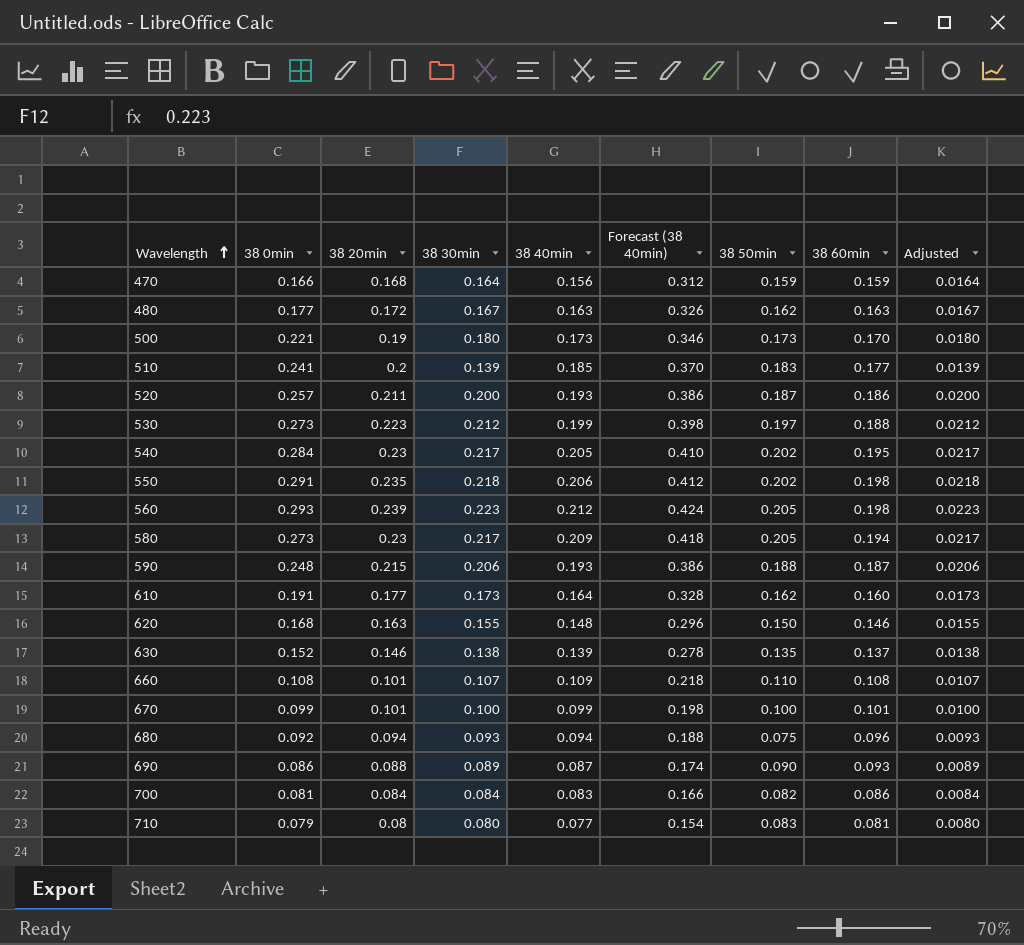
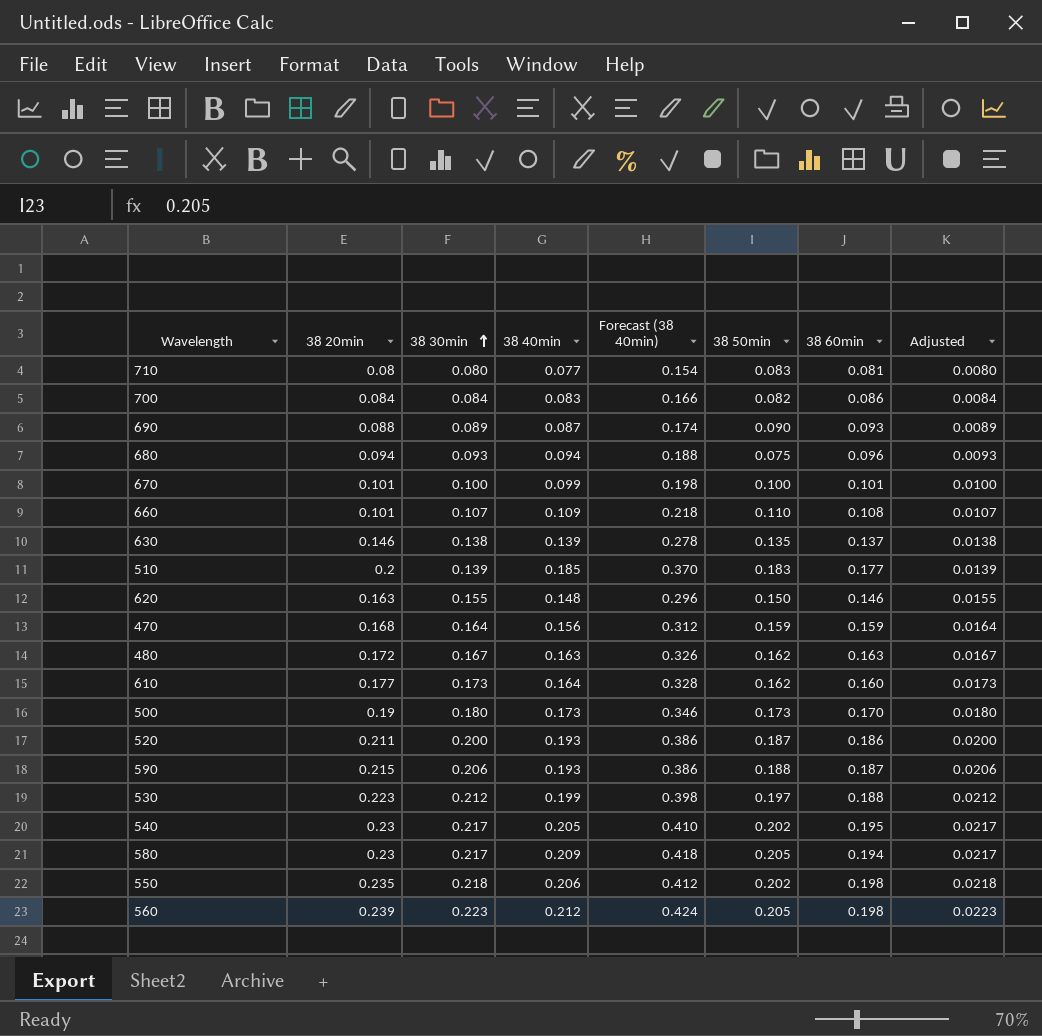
row order: Wavelength ascending -> 38 30min ascending
column 38 0min | position: 2 -> none

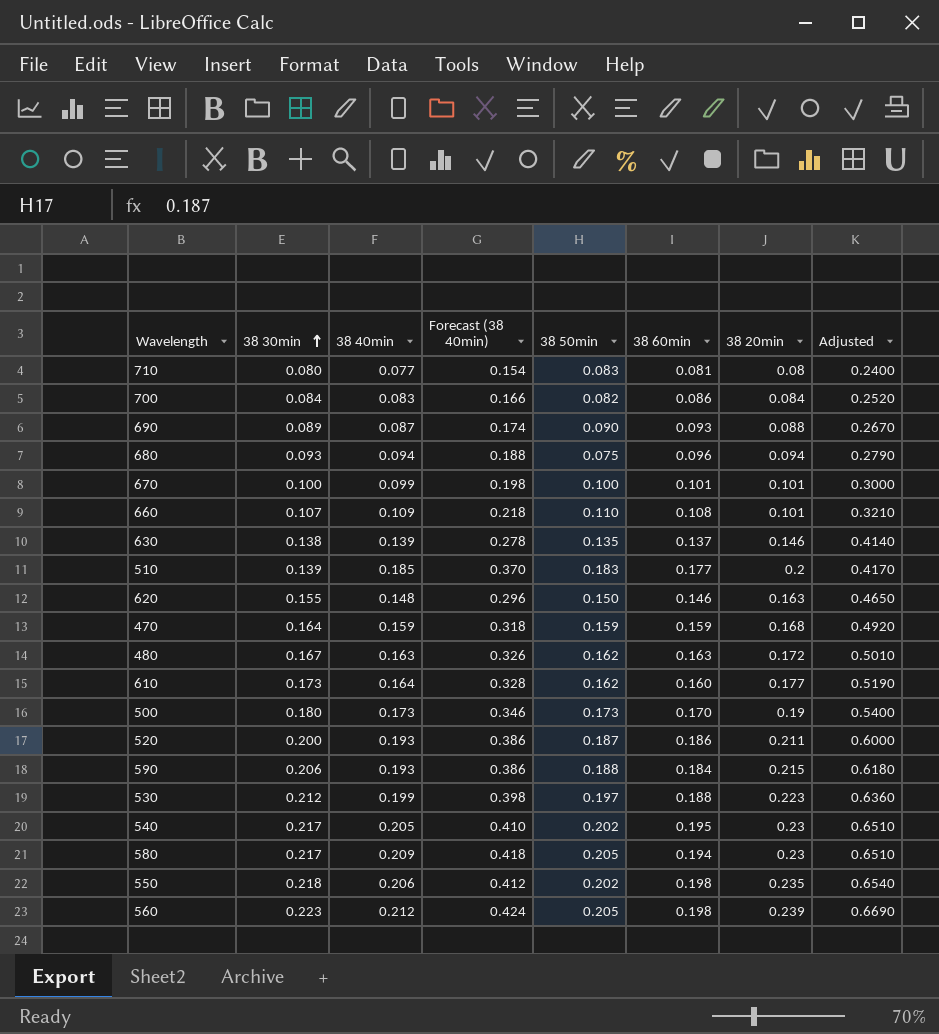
column 38 20min | position: 2 -> 7
column Adjusted | formula: [38 30min] * 0.1 -> [38 30min] * 3
470 | 38 40min: 0.156 -> 0.159
470 | Forecast (38 40min): 0.312 -> 0.318
590 | 38 60min: 0.187 -> 0.184

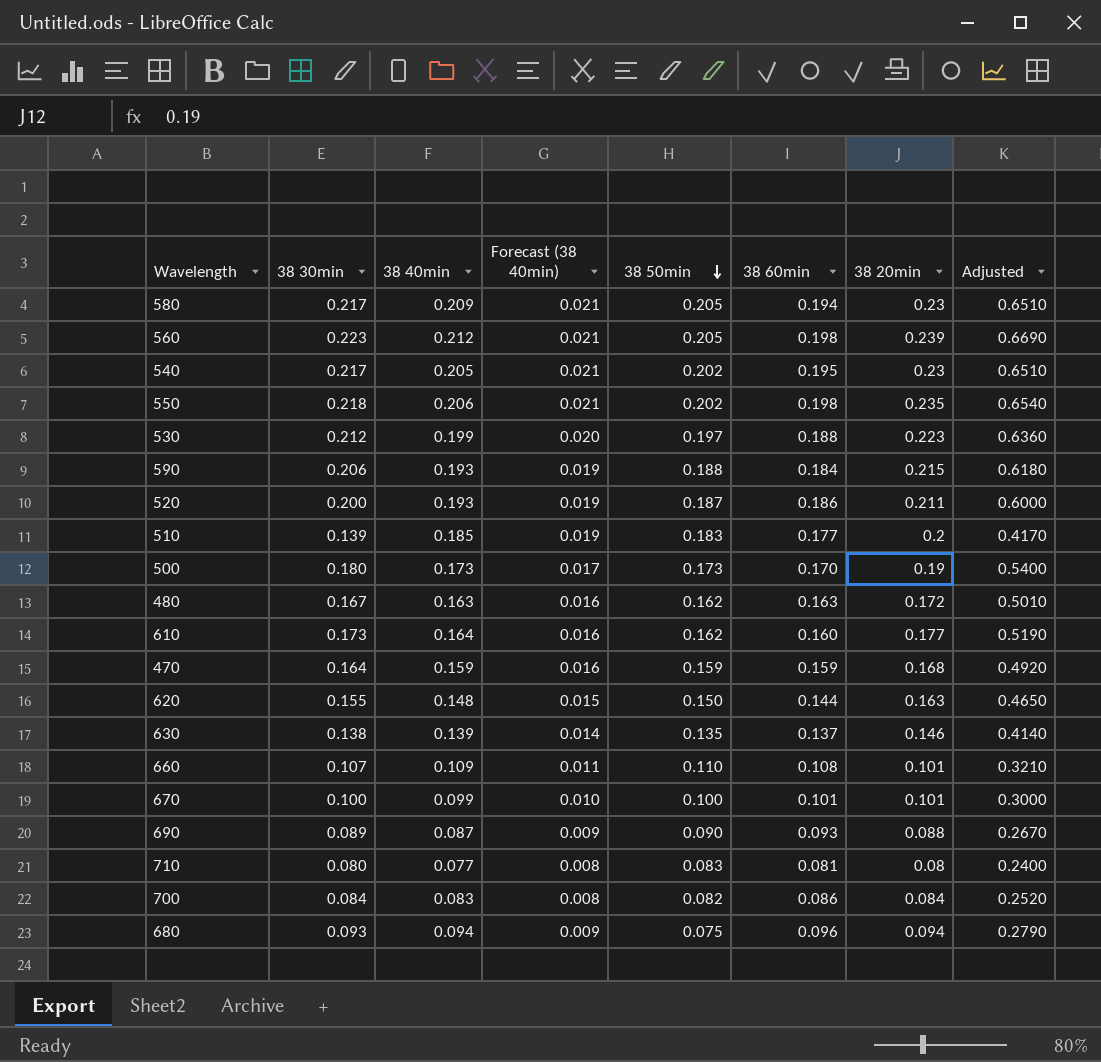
row order: 38 30min ascending -> 38 50min descending
column Forecast (38 40min) | formula: [38 40min] * 2 -> [38 40min] * 0.1
620 | 38 60min: 0.146 -> 0.144

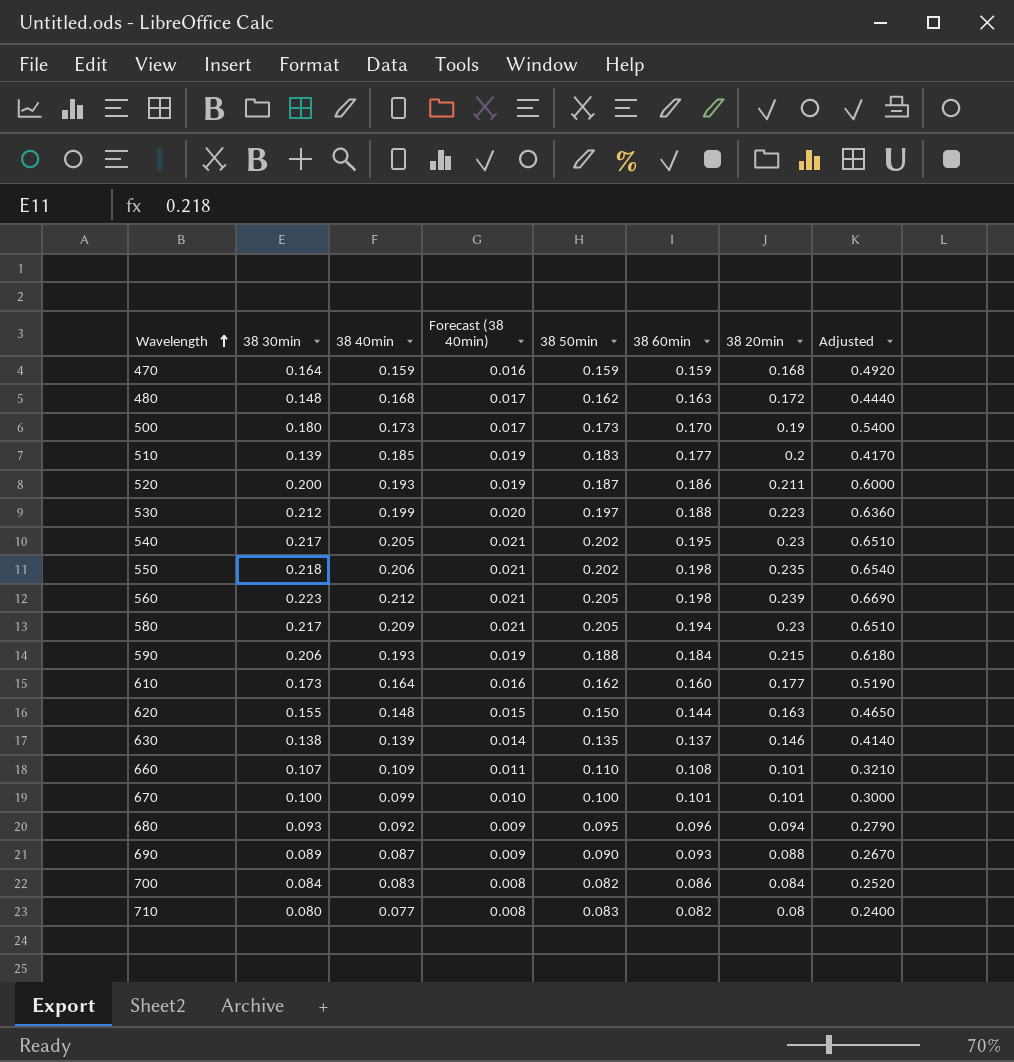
row order: 38 50min descending -> Wavelength ascending
480 | 38 30min: 0.167 -> 0.148
480 | 38 40min: 0.163 -> 0.168
480 | Forecast (38 40min): 0.016 -> 0.017
480 | Adjusted: 0.5010 -> 0.4440
680 | 38 40min: 0.094 -> 0.092
680 | 38 50min: 0.075 -> 0.095
710 | 38 60min: 0.081 -> 0.082

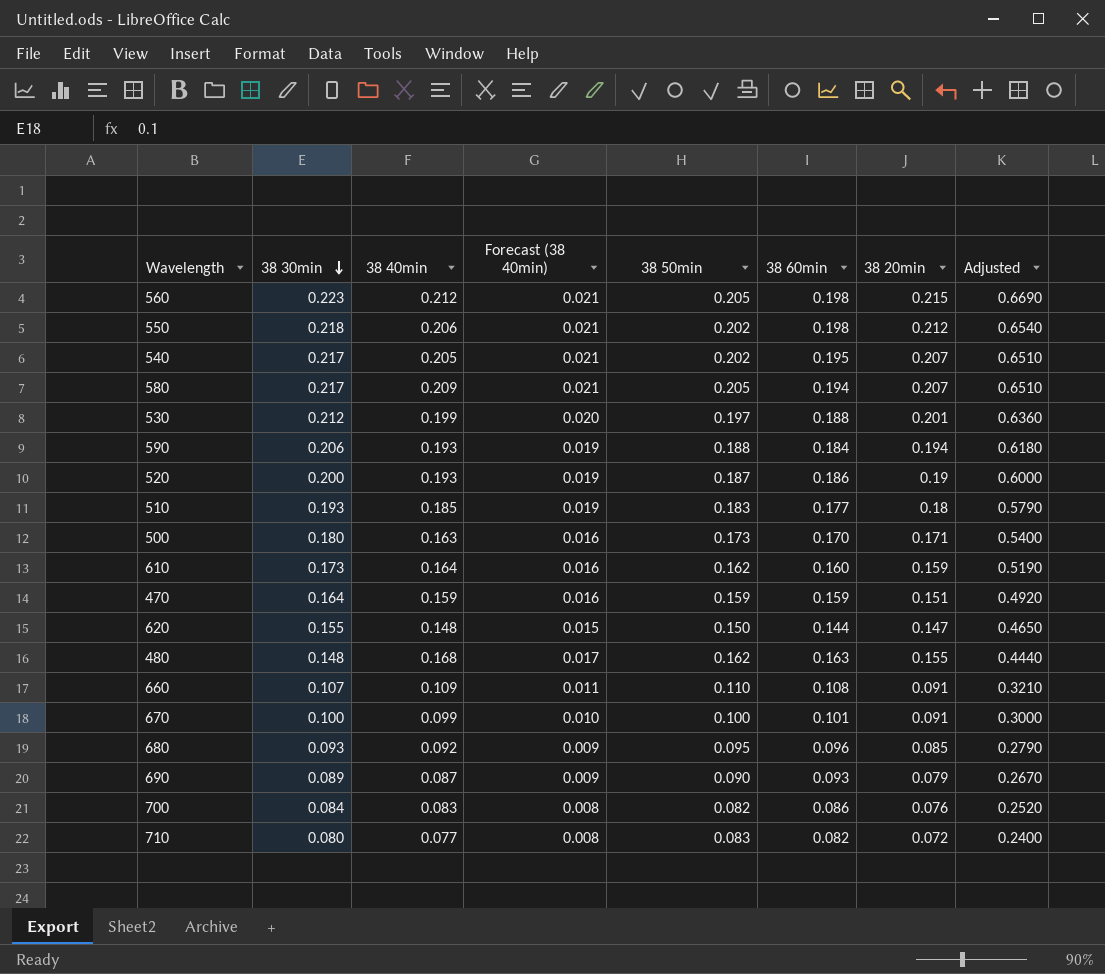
row order: Wavelength ascending -> 38 30min descending
row 630: 0.138 | 0.139 | 0.014 | 0.135 | 0.137 | 0.146 | 0.4140 -> none
560 | 38 20min: 0.239 -> 0.215
550 | 38 20min: 0.235 -> 0.212
540 | 38 20min: 0.23 -> 0.207
580 | 38 20min: 0.23 -> 0.207
530 | 38 20min: 0.223 -> 0.201
590 | 38 20min: 0.215 -> 0.194
520 | 38 20min: 0.211 -> 0.19
510 | 38 30min: 0.139 -> 0.193
510 | 38 20min: 0.2 -> 0.18
510 | Adjusted: 0.4170 -> 0.5790
500 | 38 40min: 0.173 -> 0.163
500 | Forecast (38 40min): 0.017 -> 0.016
500 | 38 20min: 0.19 -> 0.171
610 | 38 20min: 0.177 -> 0.159
470 | 38 20min: 0.168 -> 0.151
620 | 38 20min: 0.163 -> 0.147
480 | 38 20min: 0.172 -> 0.155
660 | 38 20min: 0.101 -> 0.091
670 | 38 20min: 0.101 -> 0.091
680 | 38 20min: 0.094 -> 0.085
690 | 38 20min: 0.088 -> 0.079
700 | 38 20min: 0.084 -> 0.076
710 | 38 20min: 0.08 -> 0.072

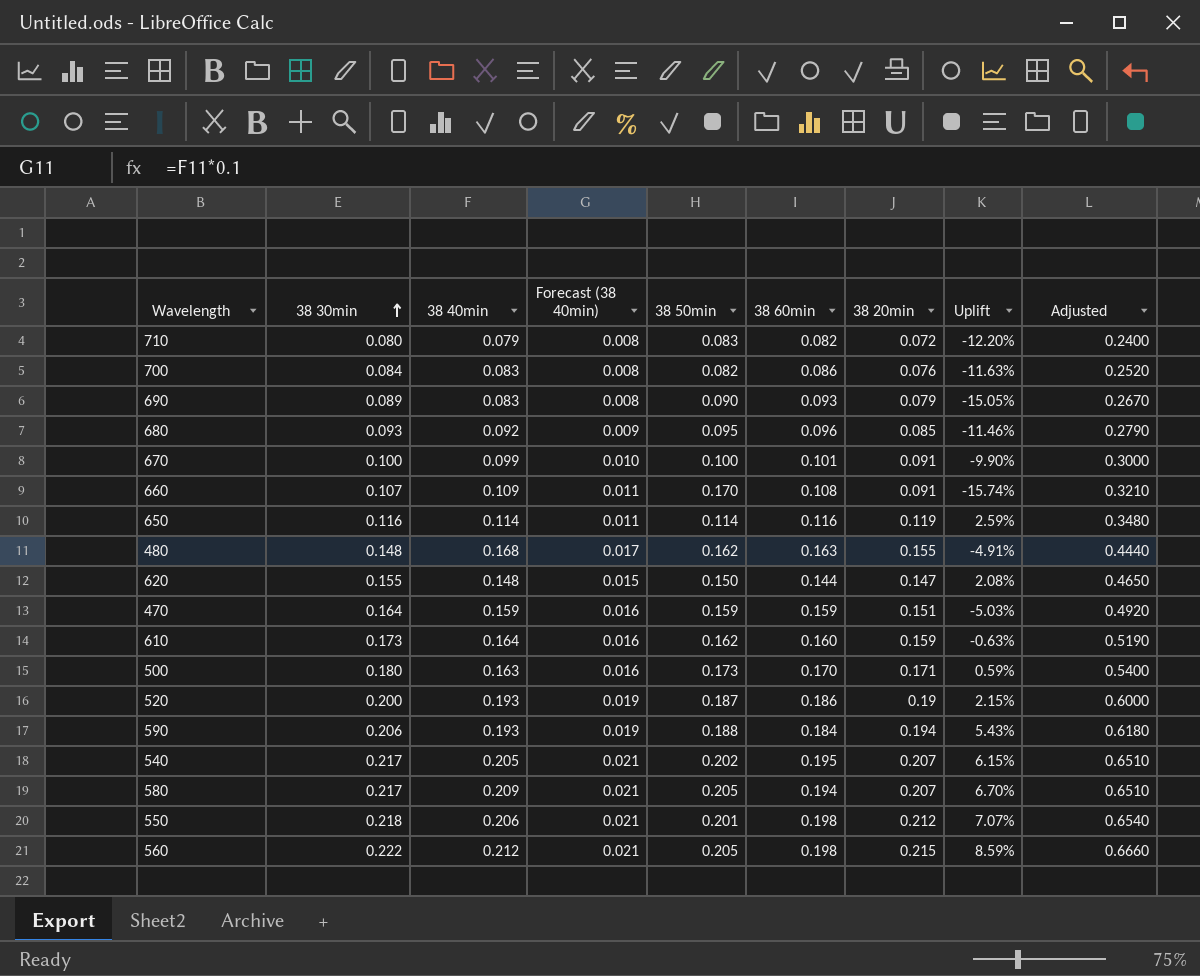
row order: 38 30min descending -> 38 30min ascending
column Uplift | formula: none -> ([38 20min] - [38 60min]) / [38 60min]
row 530: 0.212 | 0.199 | 0.020 | 0.197 | 0.188 | 0.201 | 0.6360 -> none
row 510: 0.193 | 0.185 | 0.019 | 0.183 | 0.177 | 0.18 | 0.5790 -> none
710 | 38 40min: 0.077 -> 0.079
690 | 38 40min: 0.087 -> 0.083
690 | Forecast (38 40min): 0.009 -> 0.008
660 | 38 50min: 0.110 -> 0.170
row 650: none -> 0.116 | 0.114 | 0.011 | 0.114 | 0.116 | 0.119 | 2.59% | 0.3480
550 | 38 50min: 0.202 -> 0.201
560 | 38 30min: 0.223 -> 0.222
560 | Adjusted: 0.6690 -> 0.6660

